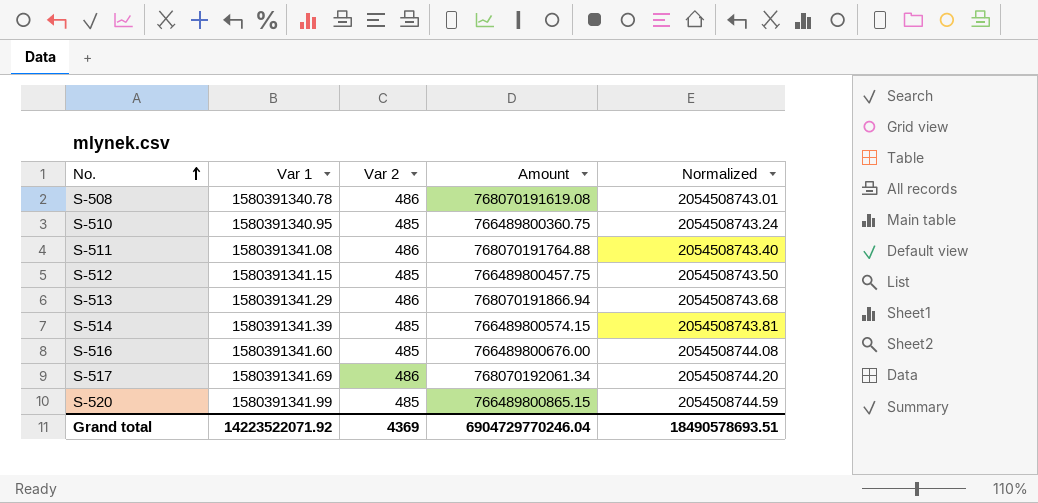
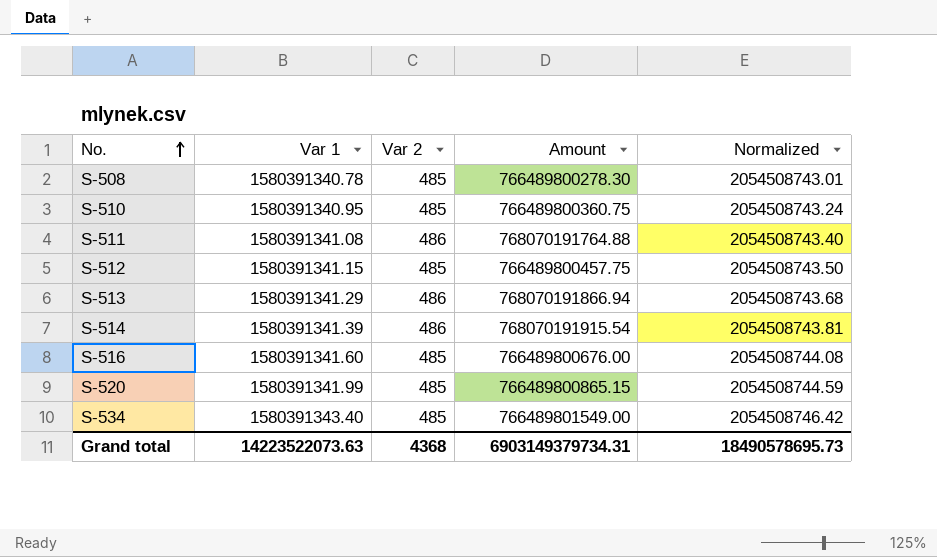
row S-517: 1580391341.69 | 486 | 768070192061.34 | 2054508744.20 -> none
S-508 | Var 2: 486 -> 485
S-508 | Amount: 768070191619.08 -> 766489800278.30
S-514 | Var 2: 485 -> 486
S-514 | Amount: 766489800574.15 -> 768070191915.54
row S-534: none -> 1580391343.40 | 485 | 766489801549.00 | 2054508746.42
Grand total | Var 1: 14223522071.92 -> 14223522073.63
Grand total | Var 2: 4369 -> 4368
Grand total | Amount: 6904729770246.04 -> 6903149379734.31
Grand total | Normalized: 18490578693.51 -> 18490578695.73

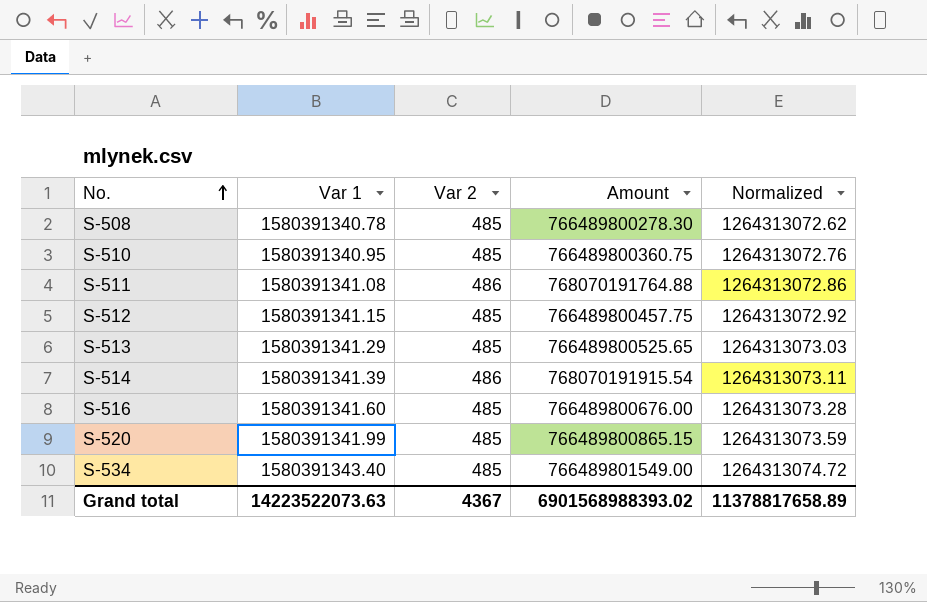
column Normalized | formula: [Var 1] * 1.3 -> [Var 1] * 0.8
S-513 | Var 2: 486 -> 485
S-513 | Amount: 768070191866.94 -> 766489800525.65
Grand total | Var 2: 4368 -> 4367
Grand total | Amount: 6903149379734.31 -> 6901568988393.02
Grand total | Normalized: 18490578695.73 -> 11378817658.89

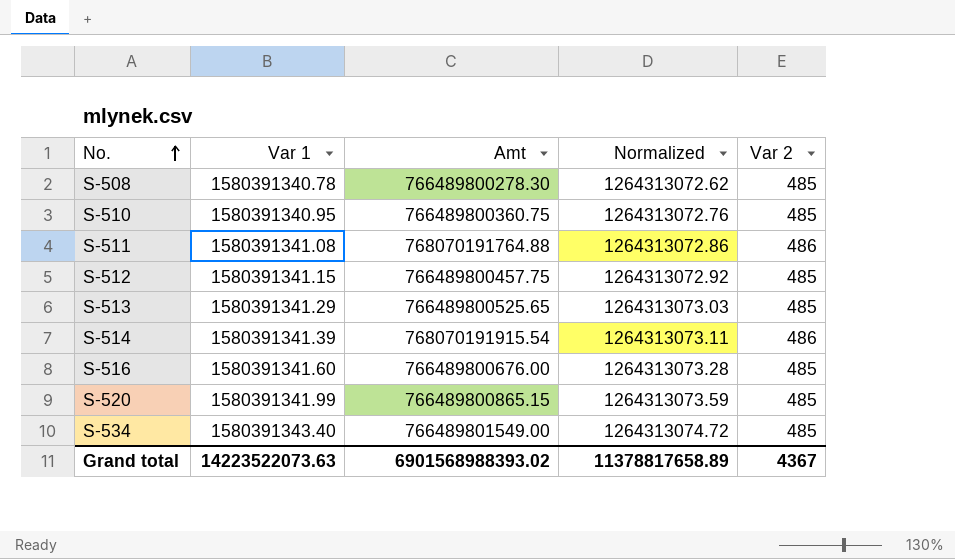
column name: Amount -> Amt
column Var 2 | position: 3 -> 5

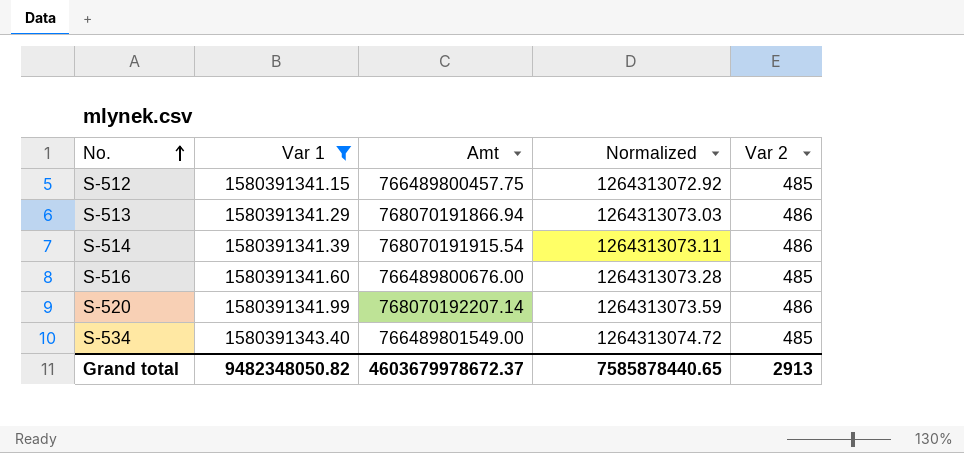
filter: none -> Var 1 >= 1580391341.15
S-513 | Amt: 766489800525.65 -> 768070191866.94
S-513 | Var 2: 485 -> 486
S-520 | Amt: 766489800865.15 -> 768070192207.14
S-520 | Var 2: 485 -> 486
Grand total | Var 1: 14223522073.63 -> 9482348050.82
Grand total | Amt: 6901568988393.02 -> 4603679978672.37
Grand total | Normalized: 11378817658.89 -> 7585878440.65
Grand total | Var 2: 4367 -> 2913

